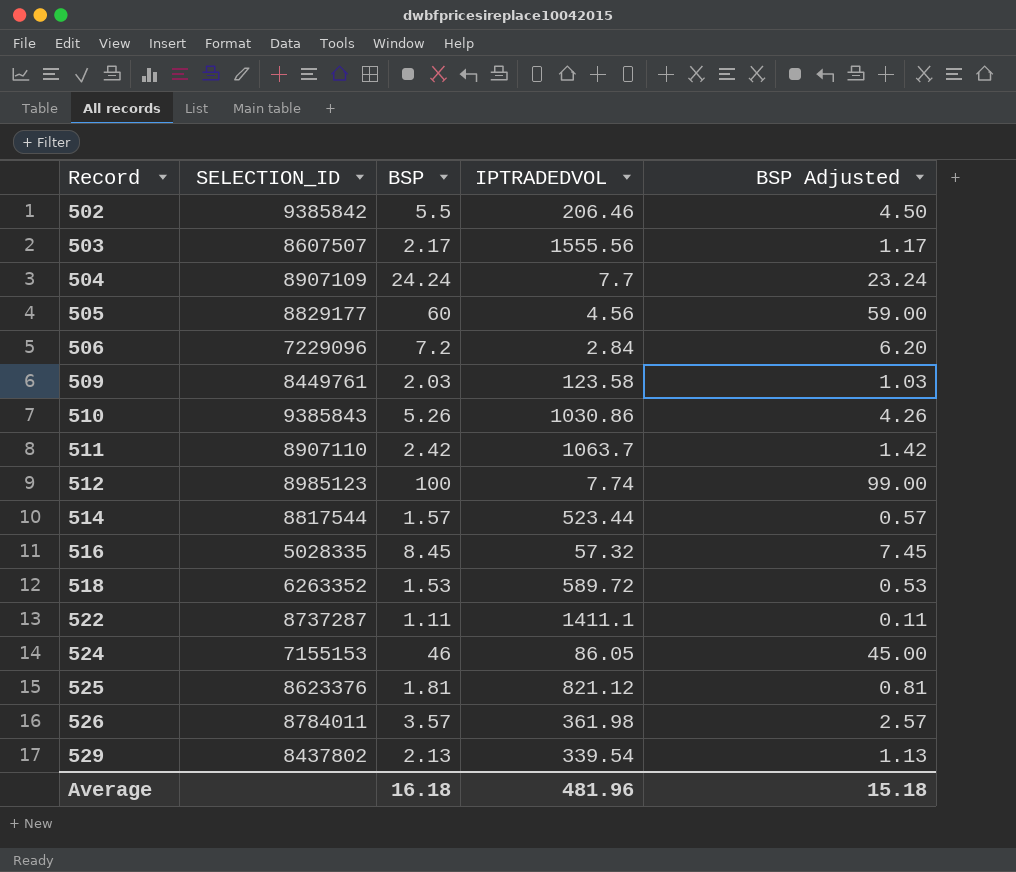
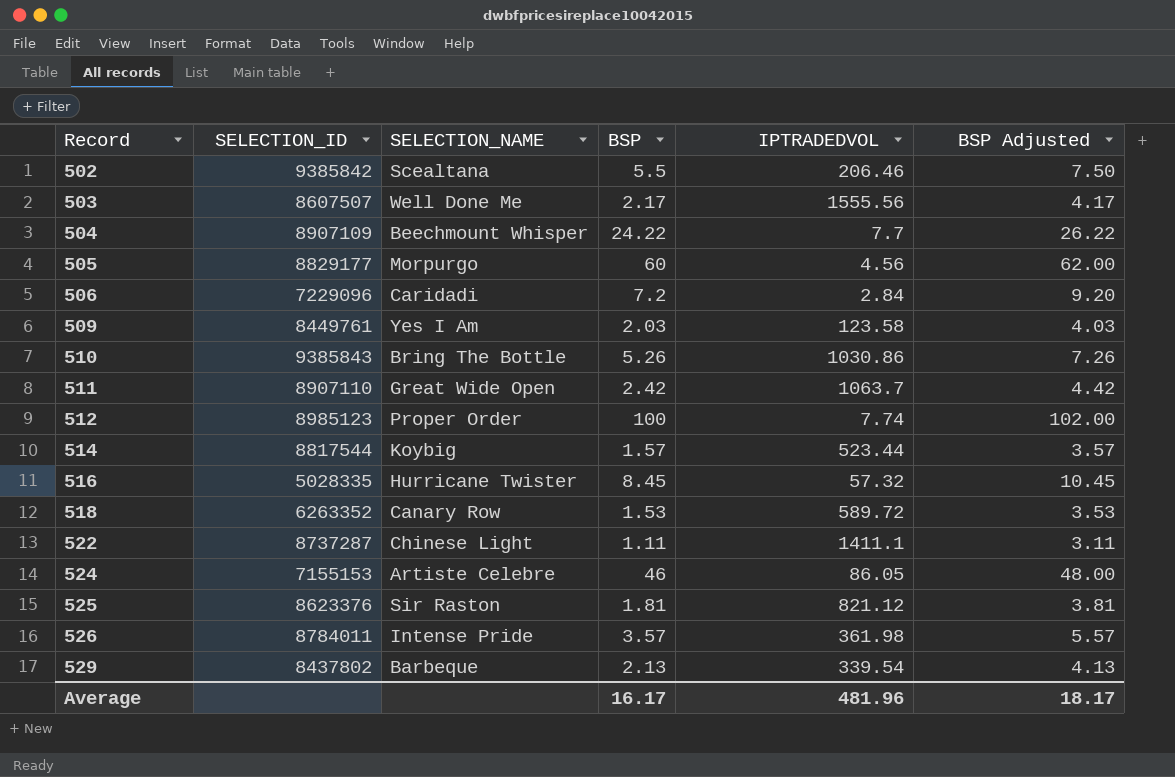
column SELECTION_NAME | position: none -> 3
column BSP Adjusted | formula: [BSP] - 1 -> [BSP] + 2
504 | BSP: 24.24 -> 24.22
Average | BSP: 16.18 -> 16.17
Average | BSP Adjusted: 15.18 -> 18.17

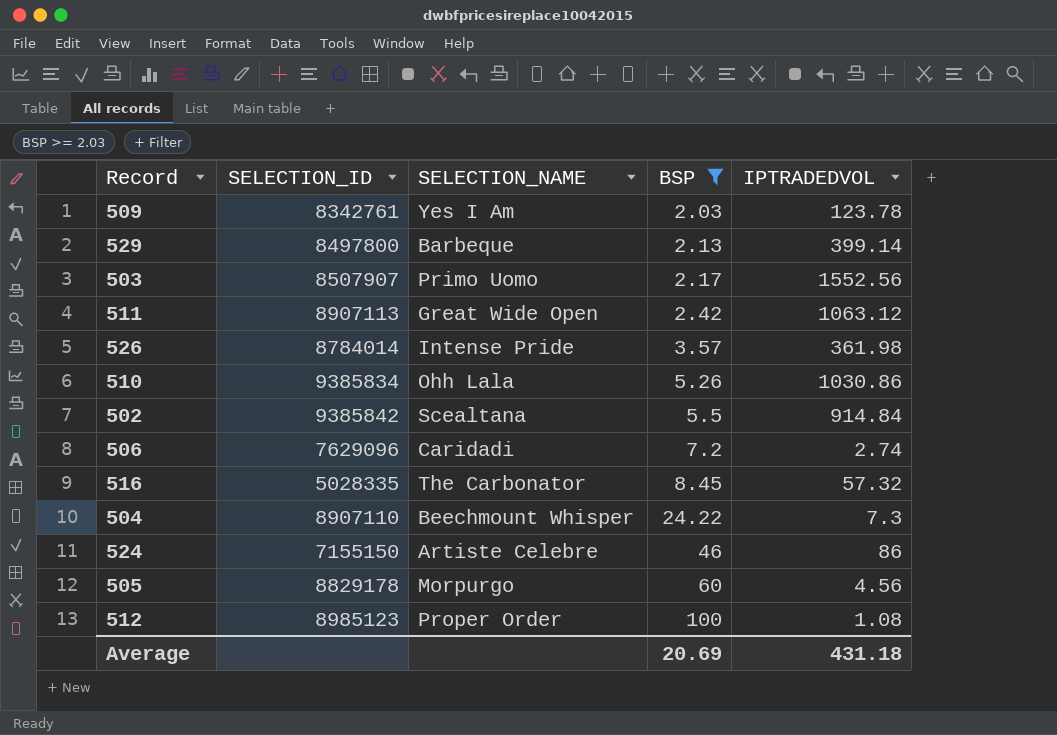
filter: none -> BSP >= 2.03
row order: Record ascending -> BSP ascending
column BSP Adjusted | formula: [BSP] + 2 -> none
509 | SELECTION_ID: 8449761 -> 8342761
509 | IPTRADEDVOL: 123.58 -> 123.78
529 | SELECTION_ID: 8437802 -> 8497800
529 | IPTRADEDVOL: 339.54 -> 399.14
503 | SELECTION_ID: 8607507 -> 8507907
503 | SELECTION_NAME: Well Done Me -> Primo Uomo
503 | IPTRADEDVOL: 1555.56 -> 1552.56
511 | SELECTION_ID: 8907110 -> 8907113
511 | IPTRADEDVOL: 1063.7 -> 1063.12
526 | SELECTION_ID: 8784011 -> 8784014
510 | SELECTION_ID: 9385843 -> 9385834
510 | SELECTION_NAME: Bring The Bottle -> Ohh Lala
502 | IPTRADEDVOL: 206.46 -> 914.84
506 | SELECTION_ID: 7229096 -> 7629096
506 | IPTRADEDVOL: 2.84 -> 2.74
516 | SELECTION_NAME: Hurricane Twister -> The Carbonator
504 | SELECTION_ID: 8907109 -> 8907110
504 | IPTRADEDVOL: 7.7 -> 7.3
524 | SELECTION_ID: 7155153 -> 7155150
524 | IPTRADEDVOL: 86.05 -> 86
505 | SELECTION_ID: 8829177 -> 8829178
512 | IPTRADEDVOL: 7.74 -> 1.08
Average | BSP: 16.17 -> 20.69
Average | IPTRADEDVOL: 481.96 -> 431.18

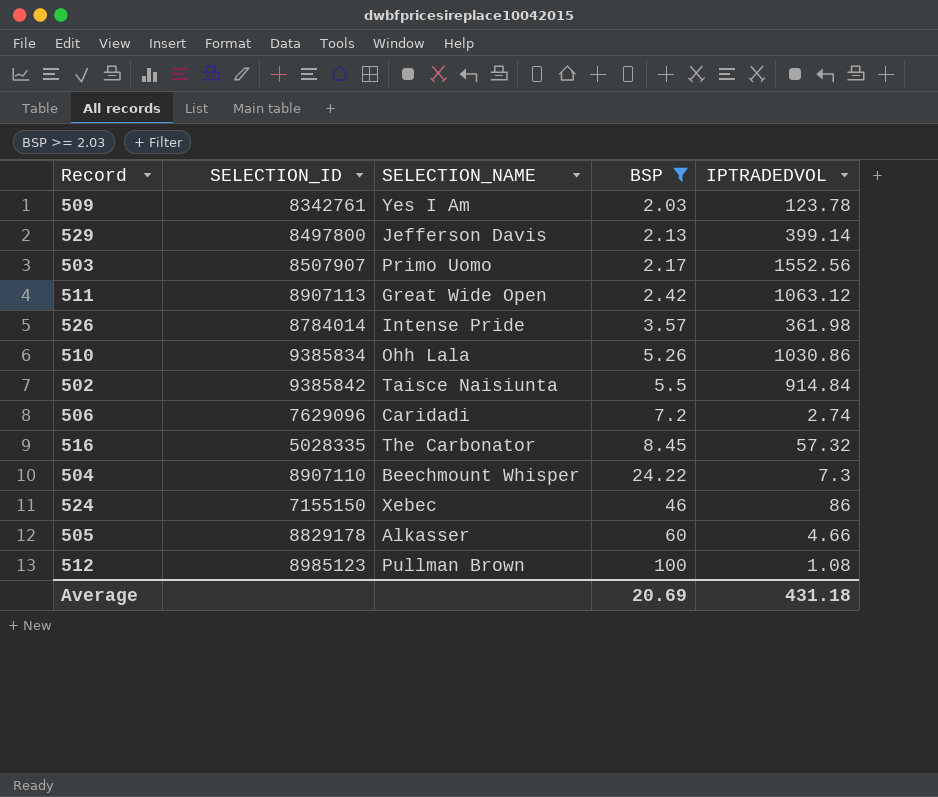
529 | SELECTION_NAME: Barbeque -> Jefferson Davis
502 | SELECTION_NAME: Scealtana -> Taisce Naisiunta
524 | SELECTION_NAME: Artiste Celebre -> Xebec
505 | SELECTION_NAME: Morpurgo -> Alkasser
505 | IPTRADEDVOL: 4.56 -> 4.66
512 | SELECTION_NAME: Proper Order -> Pullman Brown

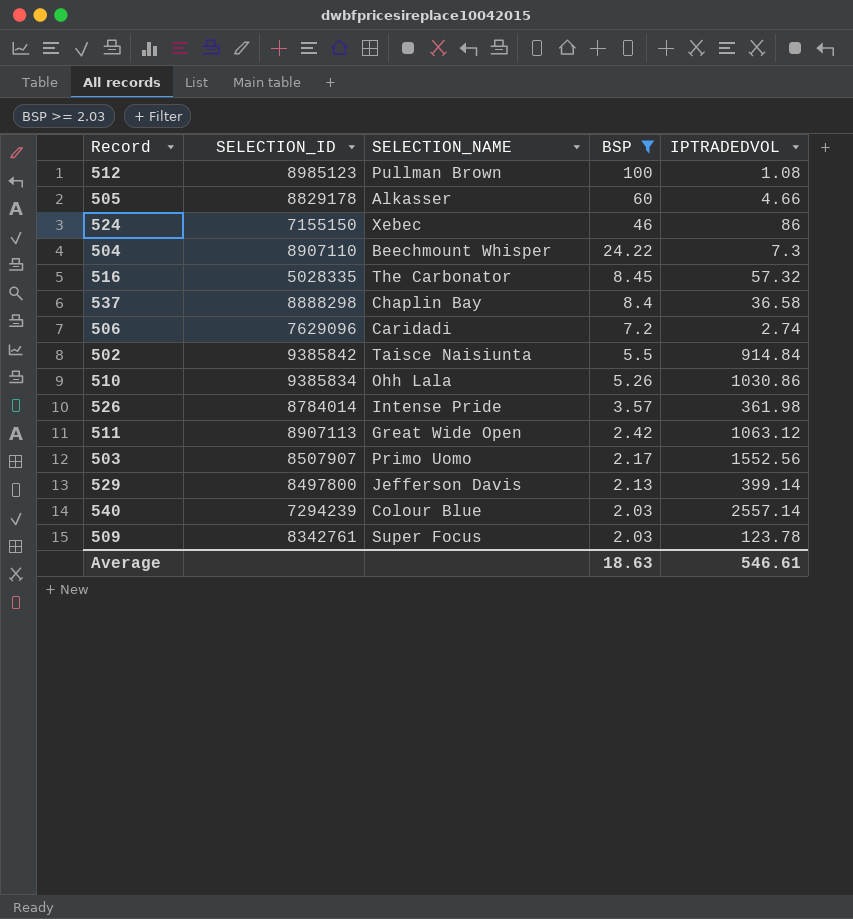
row order: BSP ascending -> BSP descending
row 537: none -> 8888298 | Chaplin Bay | 8.4 | 36.58
row 540: none -> 7294239 | Colour Blue | 2.03 | 2557.14
509 | SELECTION_NAME: Yes I Am -> Super Focus
Average | BSP: 20.69 -> 18.63
Average | IPTRADEDVOL: 431.18 -> 546.61

